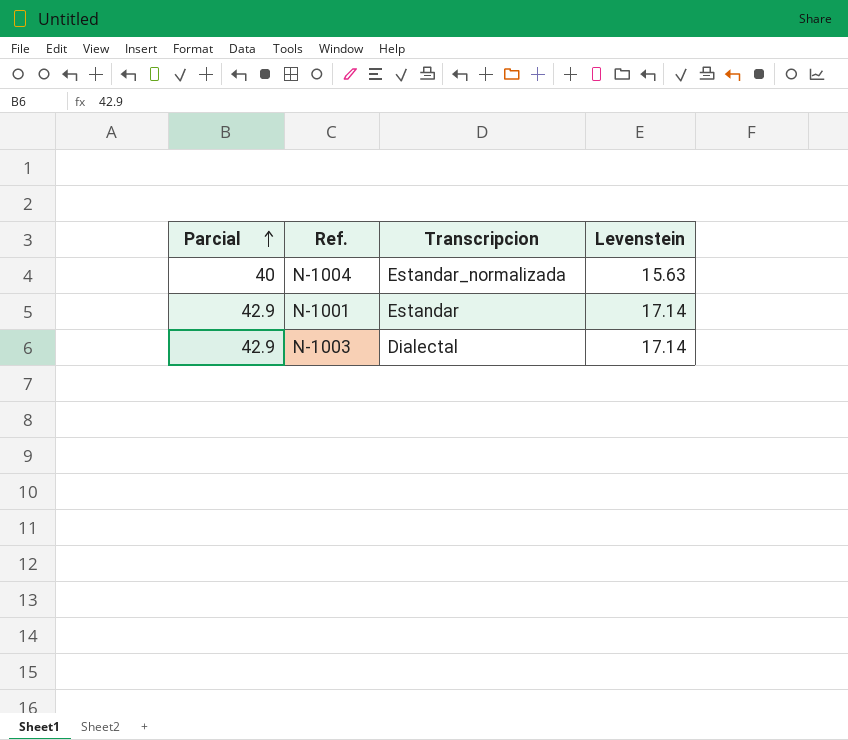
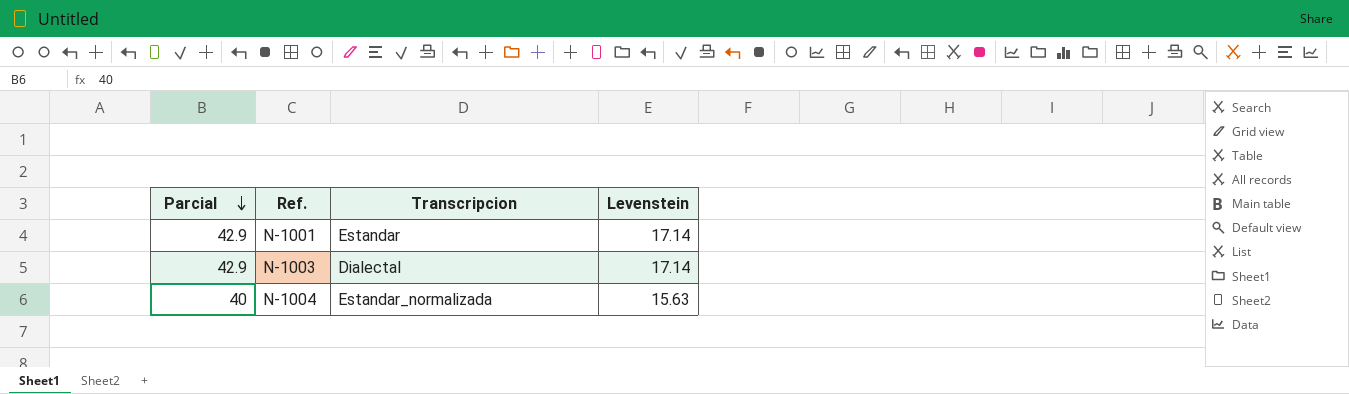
row order: Parcial ascending -> Parcial descending

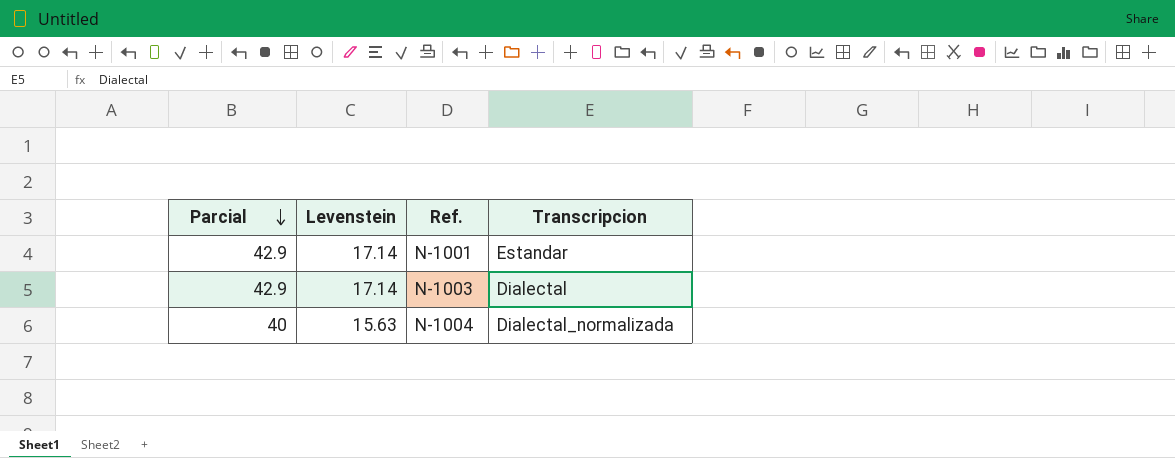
column Levenstein | position: 4 -> 2
N-1004 | Transcripcion: Estandar_normalizada -> Dialectal_normalizada

